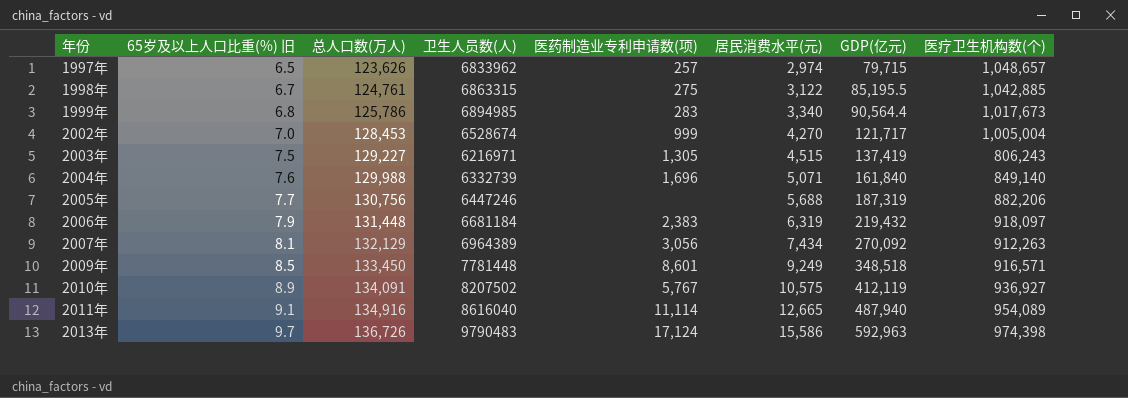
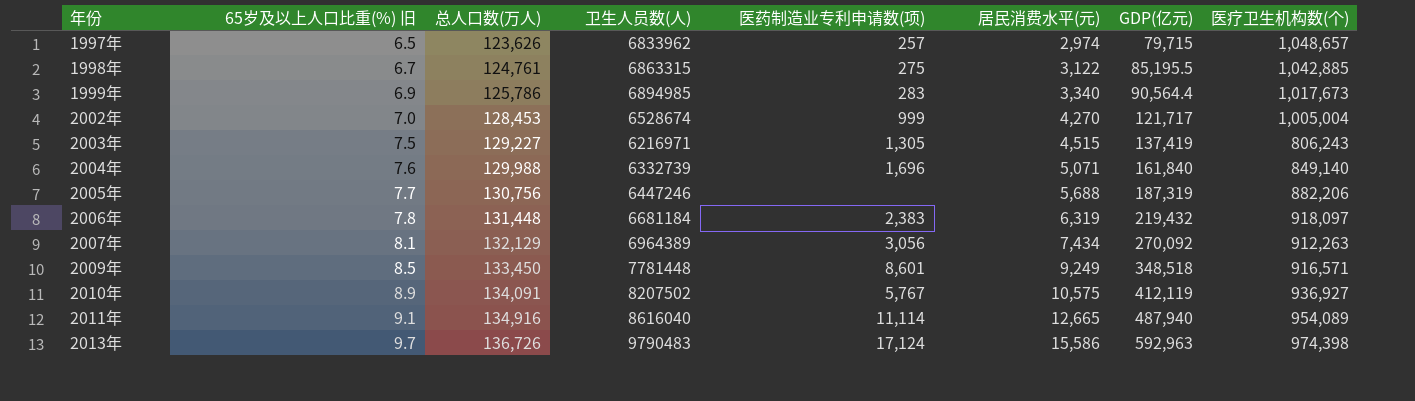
1999年 | 65岁及以上人口比重(%) 旧: 6.8 -> 6.9
2006年 | 65岁及以上人口比重(%) 旧: 7.9 -> 7.8

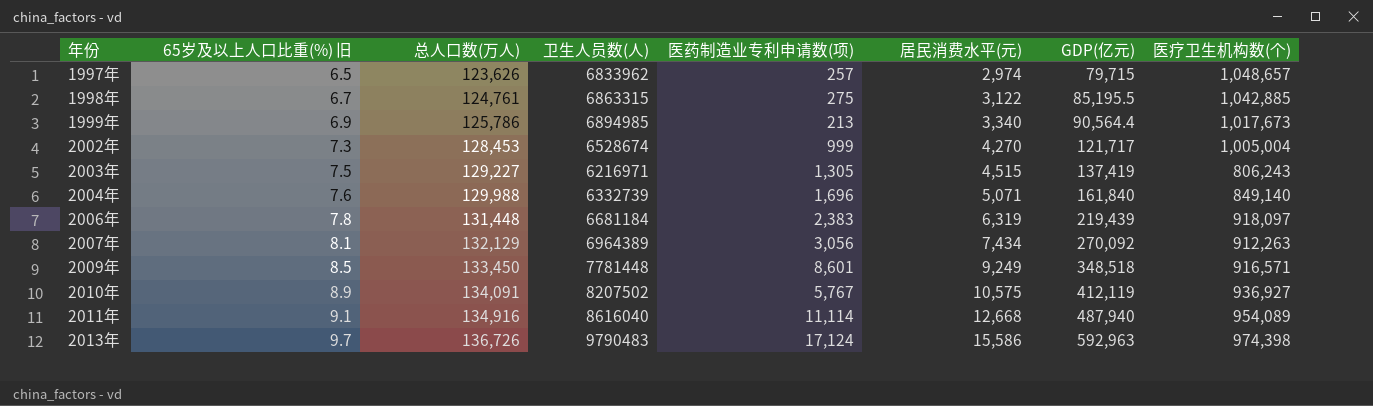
row 2005年: 7.7 | 130,756 | 6447246 | none | 5,688 | 187,319 | 882,206 -> none
1999年 | 医药制造业专利申请数(项): 283 -> 213
2002年 | 65岁及以上人口比重(%) 旧: 7.0 -> 7.3
2006年 | GDP(亿元): 219,432 -> 219,439
2011年 | 居民消费水平(元): 12,665 -> 12,668

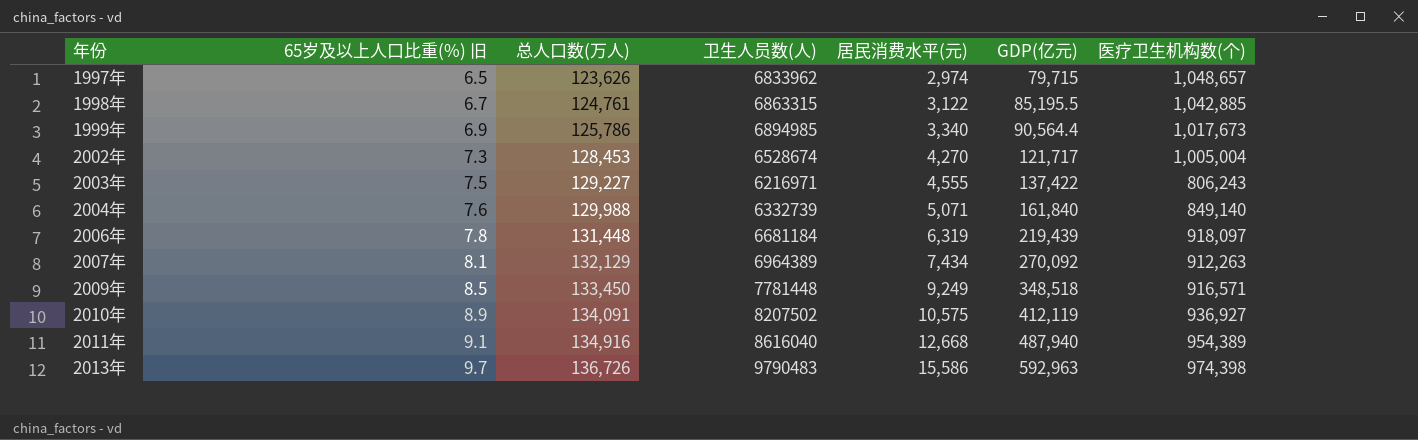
column 医药制造业专利申请数(项) | position: 5 -> none
2003年 | 居民消费水平(元): 4,515 -> 4,555
2003年 | GDP(亿元): 137,419 -> 137,422
2011年 | 医疗卫生机构数(个): 954,089 -> 954,389

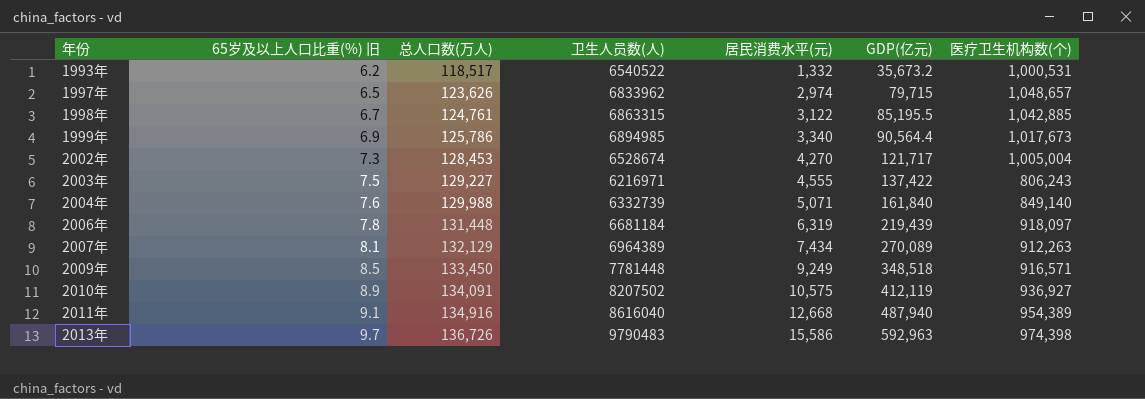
row 1993年: none -> 6.2 | 118,517 | 6540522 | 1,332 | 35,673.2 | 1,000,531
2007年 | GDP(亿元): 270,092 -> 270,089

